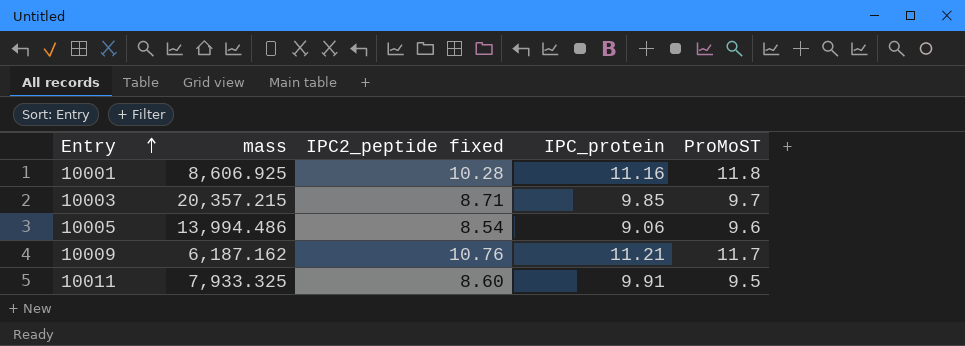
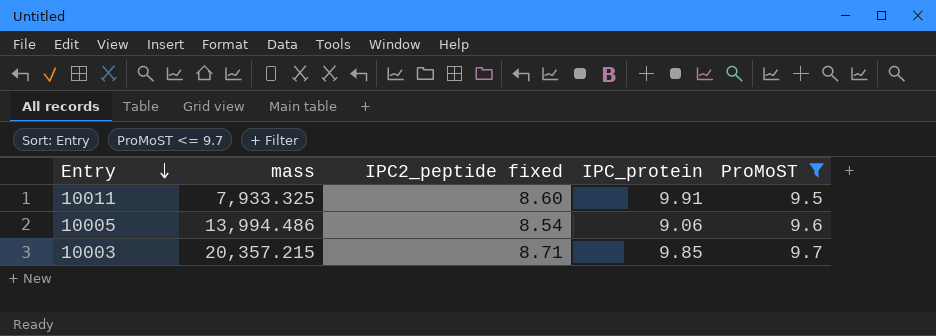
filter: none -> ProMoST <= 9.7
row order: Entry ascending -> Entry descending

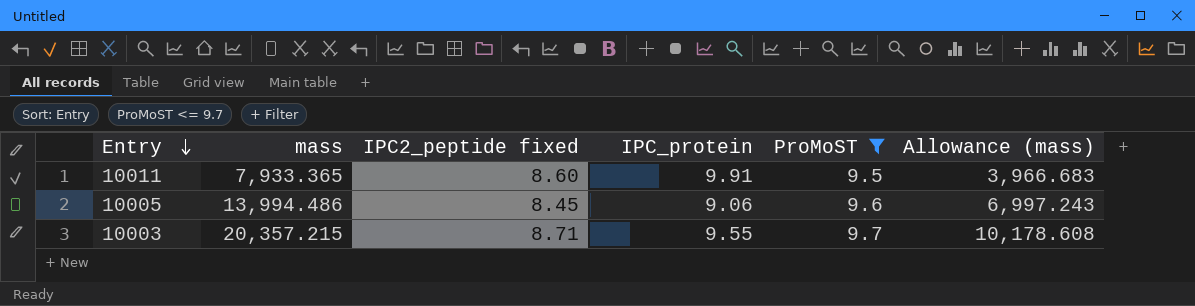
column Allowance (mass) | formula: none -> [mass] * 0.5
10011 | mass: 7,933.325 -> 7,933.365
10005 | IPC2_peptide fixed: 8.54 -> 8.45
10003 | IPC_protein: 9.85 -> 9.55

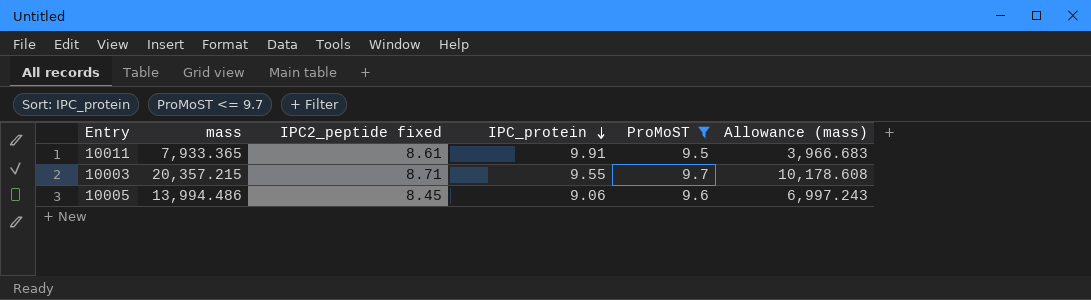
row order: Entry descending -> IPC_protein descending
10011 | IPC2_peptide fixed: 8.60 -> 8.61

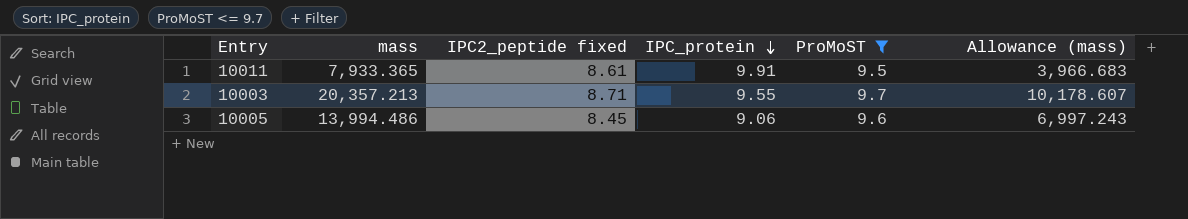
10003 | mass: 20,357.215 -> 20,357.213
10003 | Allowance (mass): 10,178.608 -> 10,178.607

